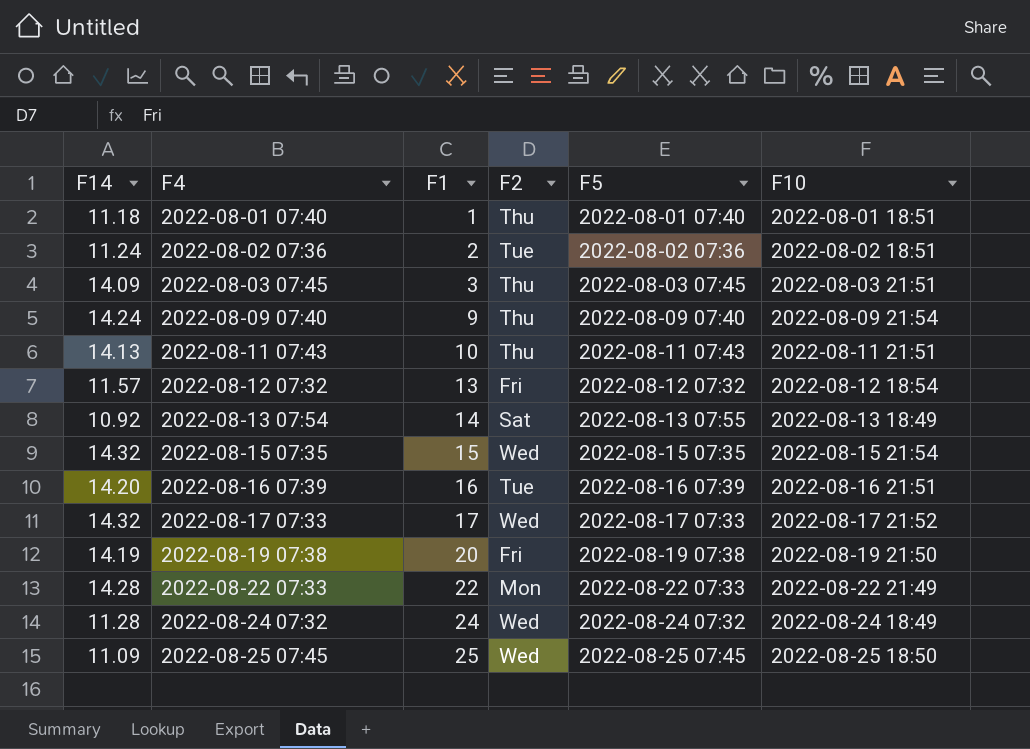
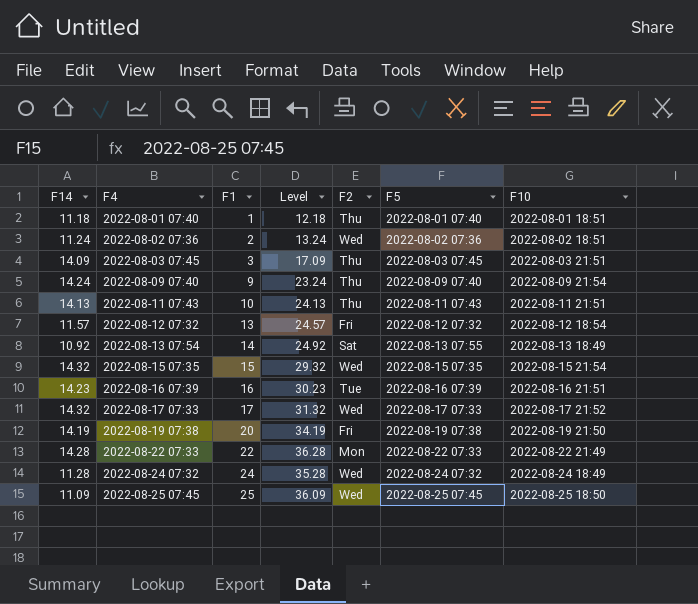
column Level | formula: none -> [F14] + [F1]
2022-08-02 07:36 | F2: Tue -> Wed
2022-08-16 07:39 | F14: 14.20 -> 14.23

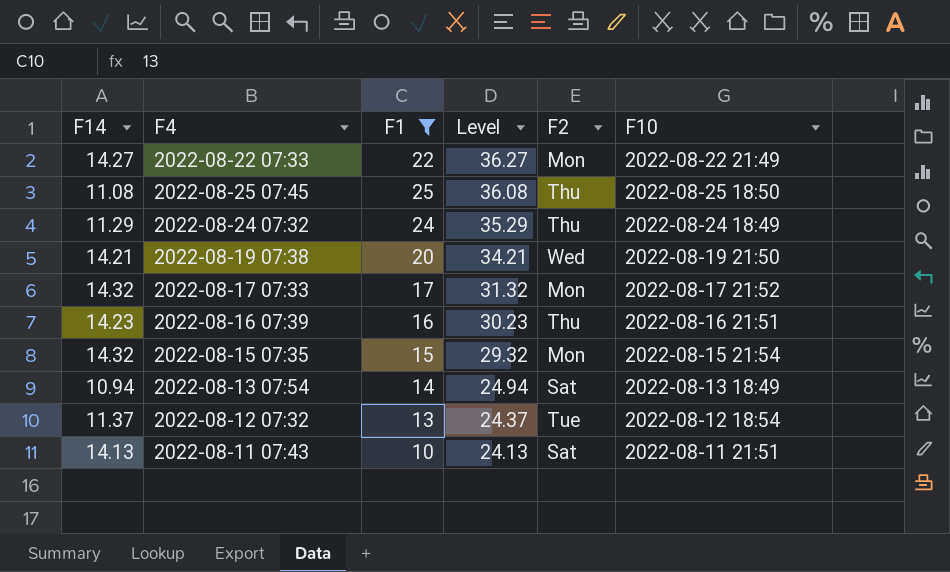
filter: none -> F1 >= 10
row order: F4 ascending -> Level descending
column F5 | position: 6 -> none
2022-08-22 07:33 | F14: 14.28 -> 14.27
2022-08-22 07:33 | Level: 36.28 -> 36.27
2022-08-25 07:45 | F14: 11.09 -> 11.08
2022-08-25 07:45 | Level: 36.09 -> 36.08
2022-08-25 07:45 | F2: Wed -> Thu
2022-08-24 07:32 | F14: 11.28 -> 11.29
2022-08-24 07:32 | Level: 35.28 -> 35.29
2022-08-24 07:32 | F2: Wed -> Thu
2022-08-19 07:38 | F14: 14.19 -> 14.21
2022-08-19 07:38 | Level: 34.19 -> 34.21
2022-08-19 07:38 | F2: Fri -> Wed
2022-08-17 07:33 | F2: Wed -> Mon
2022-08-16 07:39 | F2: Tue -> Thu
2022-08-15 07:35 | F2: Wed -> Mon
2022-08-13 07:54 | F14: 10.92 -> 10.94
2022-08-13 07:54 | Level: 24.92 -> 24.94
2022-08-12 07:32 | F14: 11.57 -> 11.37
2022-08-12 07:32 | Level: 24.57 -> 24.37
2022-08-12 07:32 | F2: Fri -> Tue
2022-08-11 07:43 | F2: Thu -> Sat

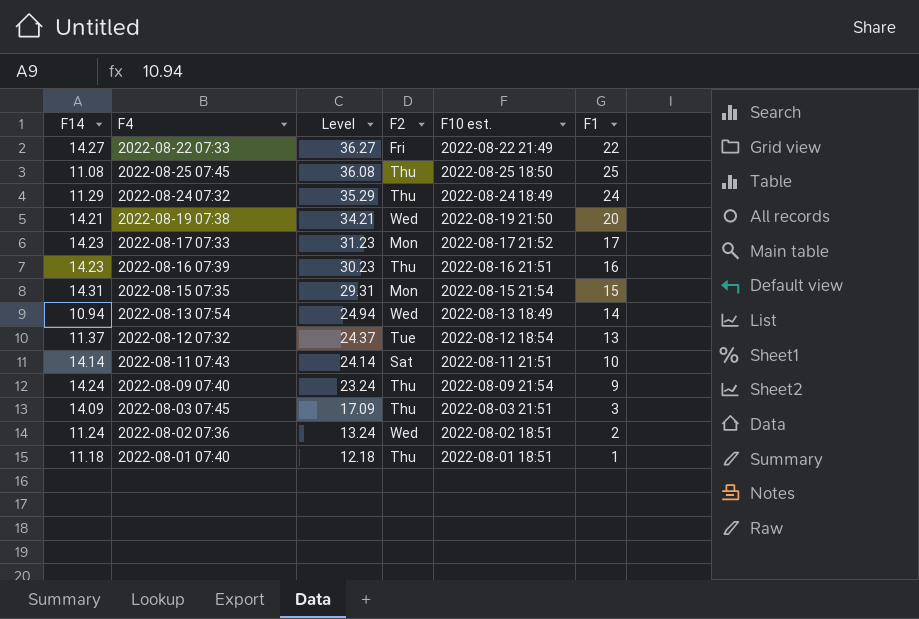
filter: F1 >= 10 -> none
column name: F10 -> F10 est.
column F1 | position: 3 -> 6
2022-08-22 07:33 | F2: Mon -> Fri
2022-08-17 07:33 | F14: 14.32 -> 14.23
2022-08-17 07:33 | Level: 31.32 -> 31.23
2022-08-15 07:35 | F14: 14.32 -> 14.31
2022-08-15 07:35 | Level: 29.32 -> 29.31
2022-08-13 07:54 | F2: Sat -> Wed
2022-08-11 07:43 | F14: 14.13 -> 14.14
2022-08-11 07:43 | Level: 24.13 -> 24.14

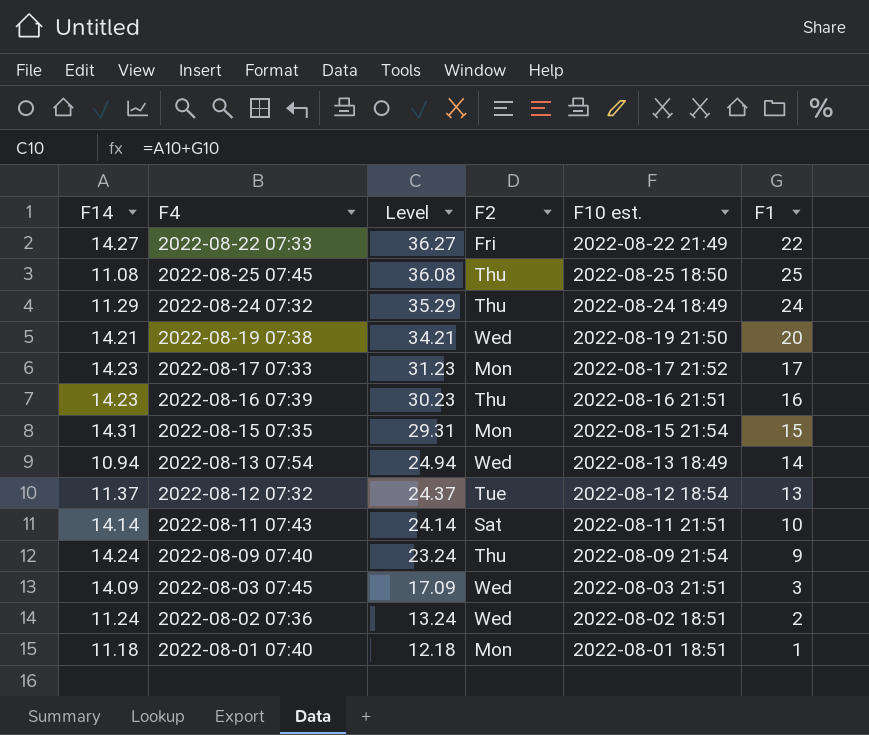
2022-08-03 07:45 | F2: Thu -> Wed
2022-08-01 07:40 | F2: Thu -> Mon

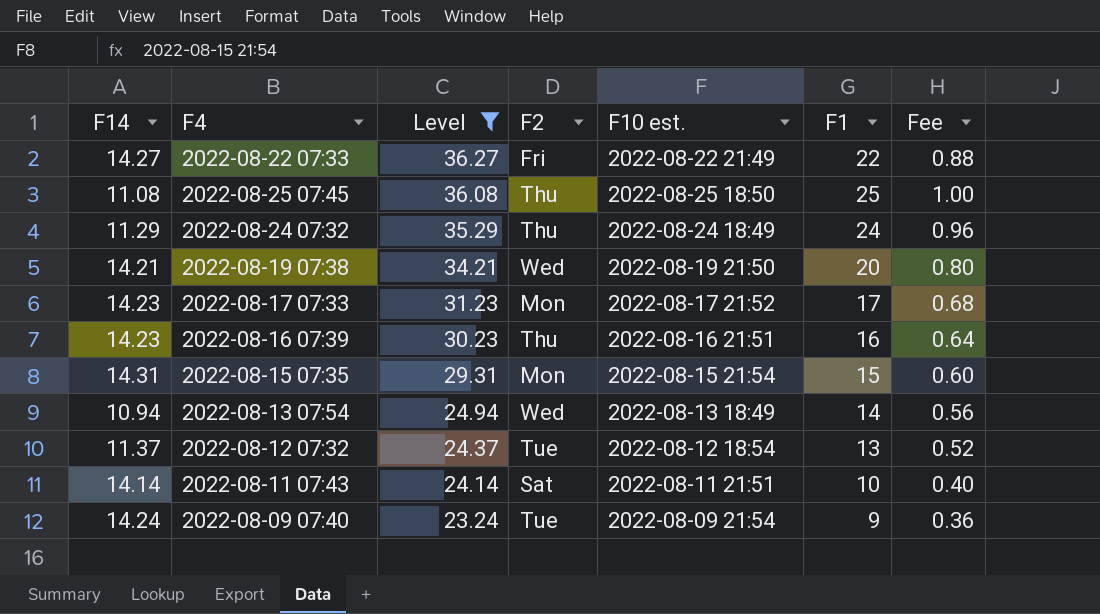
filter: none -> Level >= 23.24
column Fee | formula: none -> [F1] * 0.04
2022-08-09 07:40 | F2: Thu -> Tue

